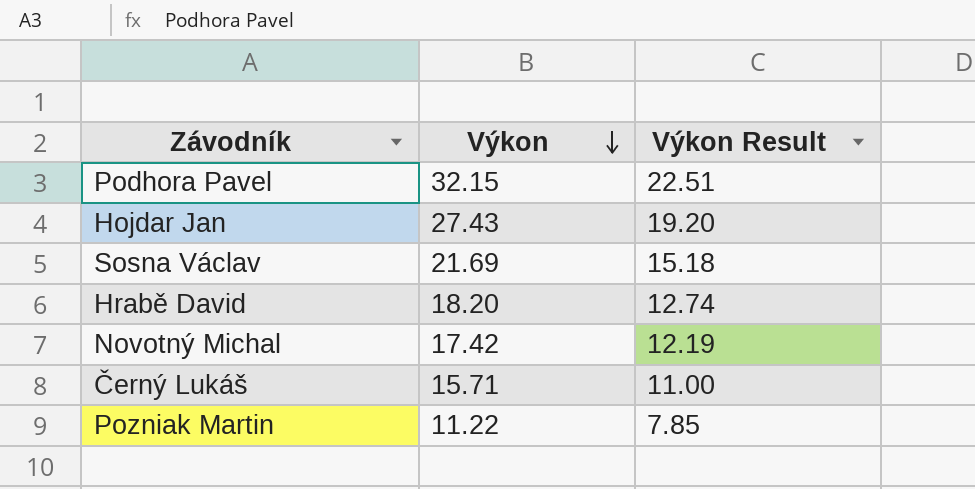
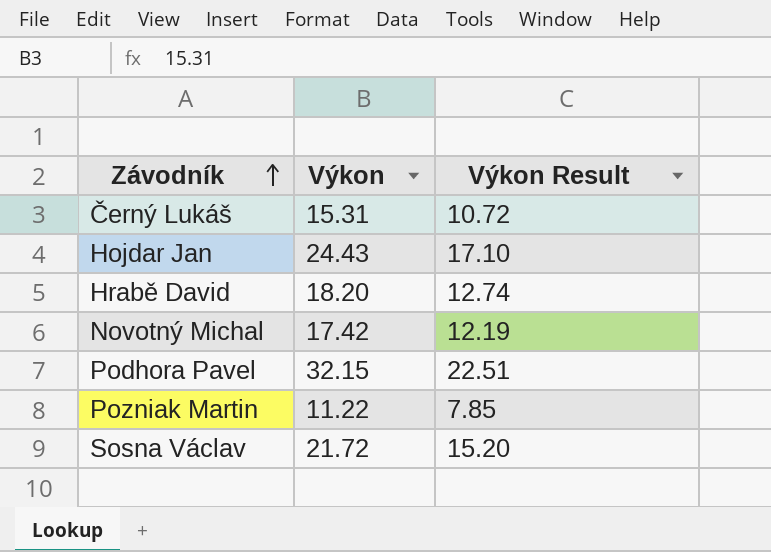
row order: Výkon descending -> Závodník ascending
Černý Lukáš | Výkon: 15.71 -> 15.31
Černý Lukáš | Výkon Result: 11.00 -> 10.72
Hojdar Jan | Výkon: 27.43 -> 24.43
Hojdar Jan | Výkon Result: 19.20 -> 17.10
Sosna Václav | Výkon: 21.69 -> 21.72
Sosna Václav | Výkon Result: 15.18 -> 15.20

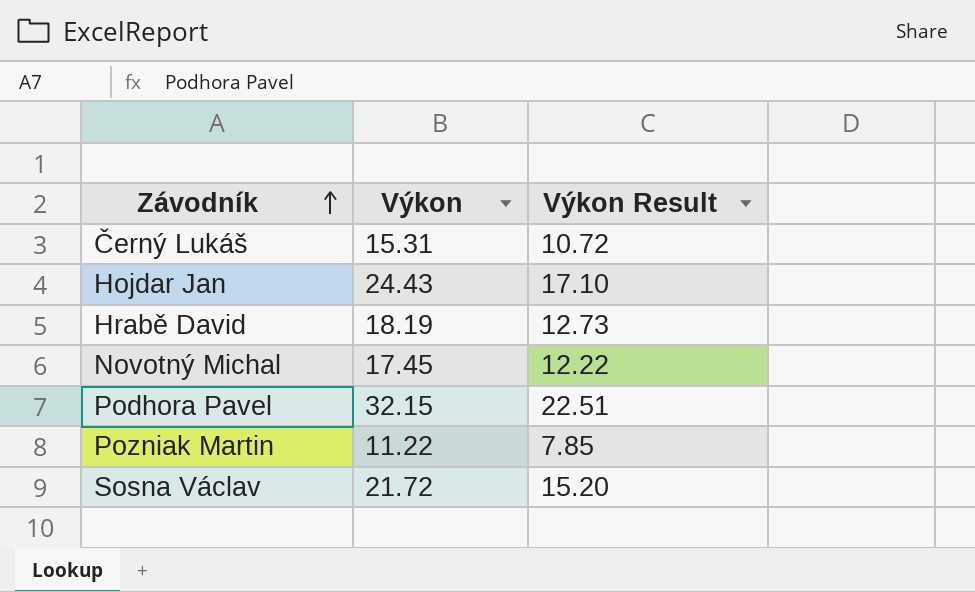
Hrabě David | Výkon: 18.20 -> 18.19
Hrabě David | Výkon Result: 12.74 -> 12.73
Novotný Michal | Výkon: 17.42 -> 17.45
Novotný Michal | Výkon Result: 12.19 -> 12.22

